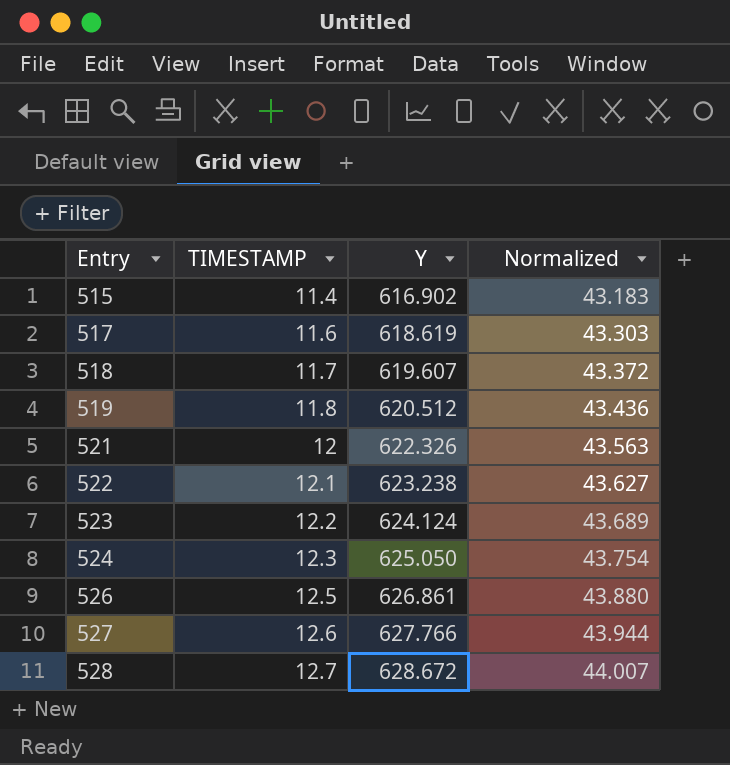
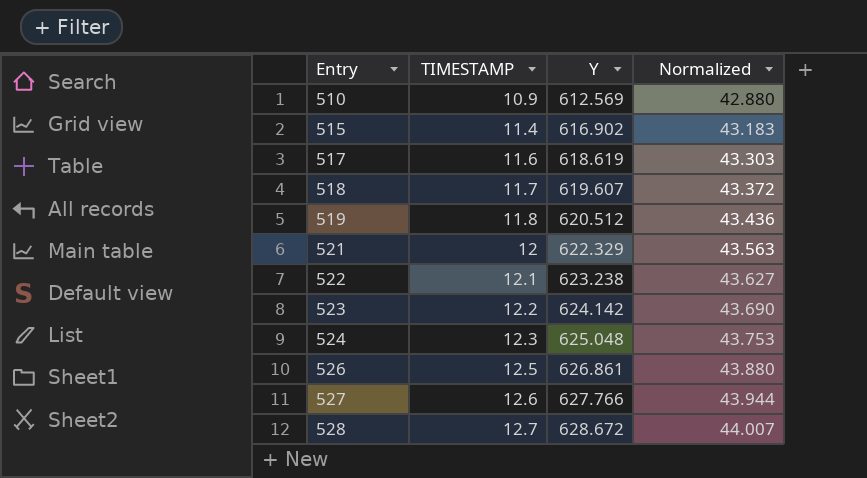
row 510: none -> 10.9 | 612.569 | 42.880
521 | Y: 622.326 -> 622.329
523 | Y: 624.124 -> 624.142
523 | Normalized: 43.689 -> 43.690
524 | Y: 625.050 -> 625.048
524 | Normalized: 43.754 -> 43.753

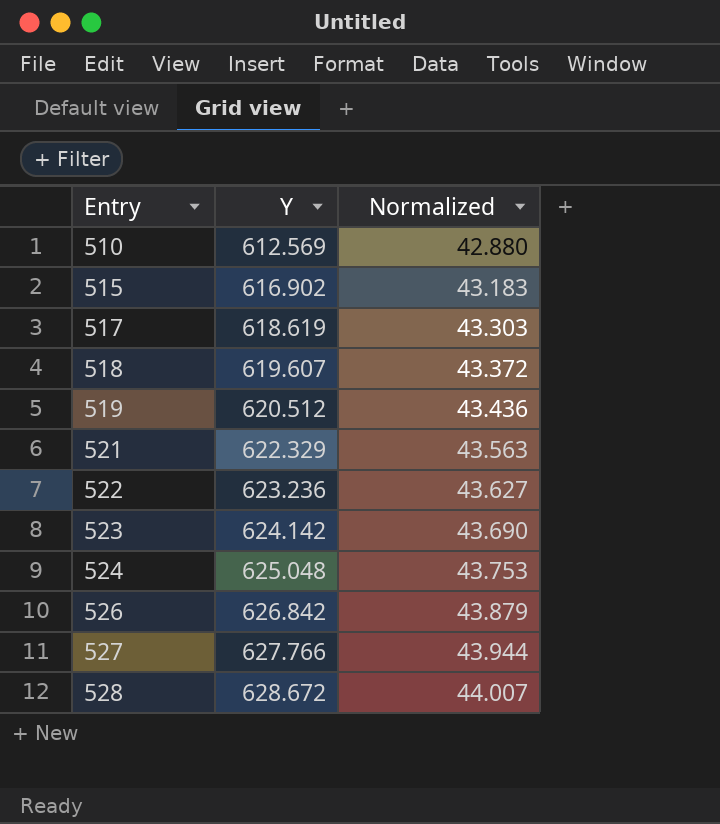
column TIMESTAMP | position: 2 -> none
522 | Y: 623.238 -> 623.236
526 | Y: 626.861 -> 626.842
526 | Normalized: 43.880 -> 43.879

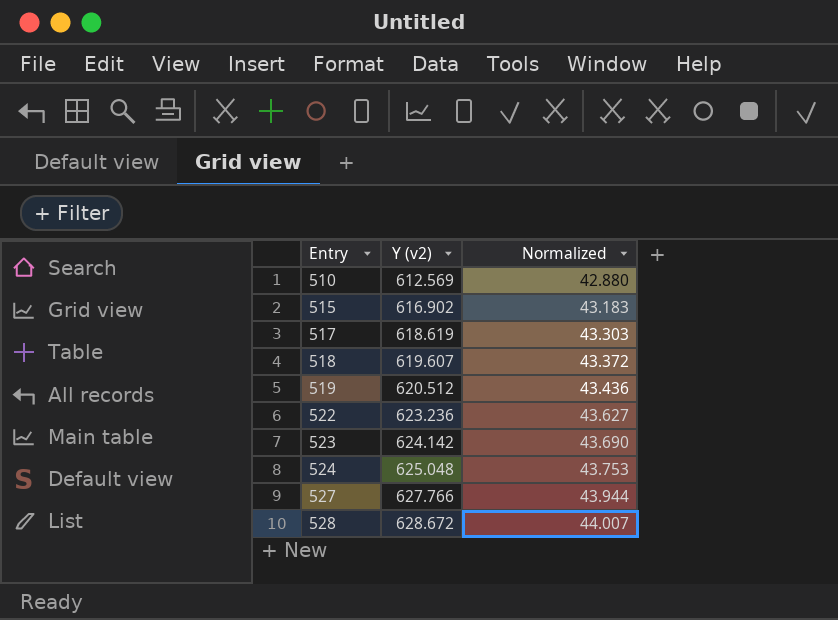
column name: Y -> Y (v2)
row 521: 622.329 | 43.563 -> none
row 526: 626.842 | 43.879 -> none

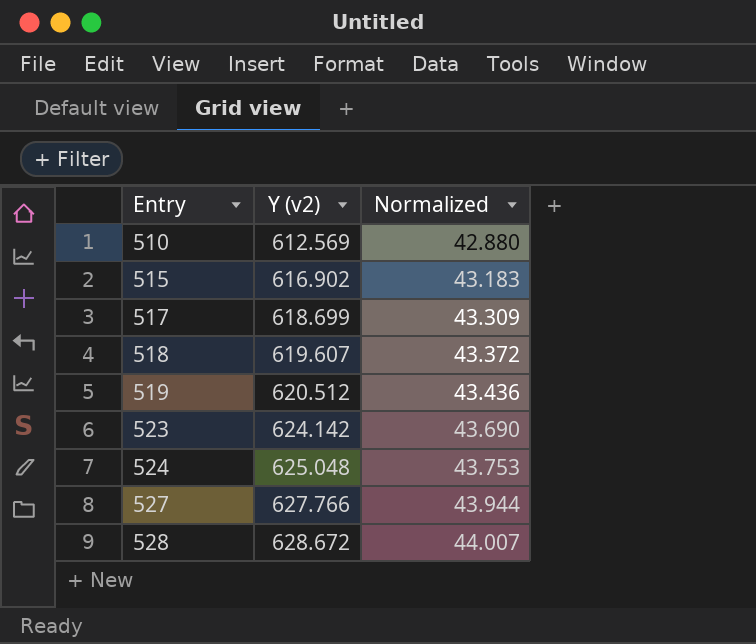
row 522: 623.236 | 43.627 -> none
517 | Y (v2): 618.619 -> 618.699
517 | Normalized: 43.303 -> 43.309

